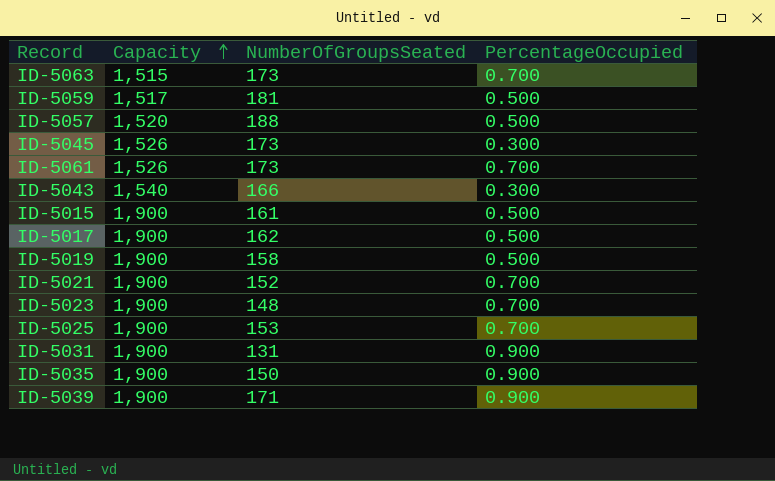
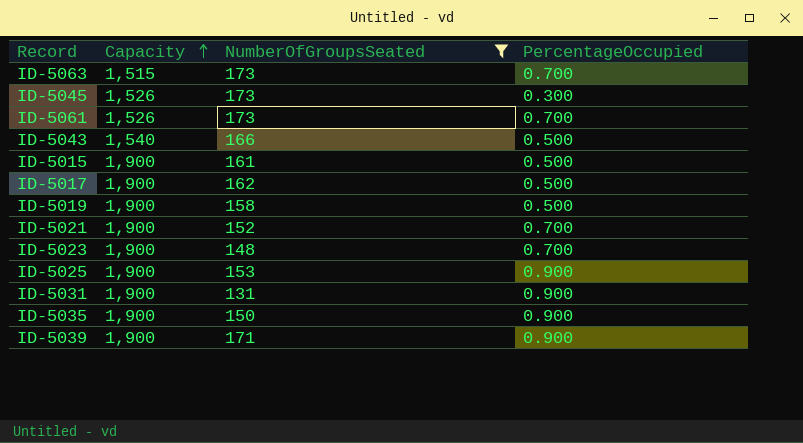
filter: none -> NumberOfGroupsSeated <= 173
ID-5043 | PercentageOccupied: 0.300 -> 0.500
ID-5025 | PercentageOccupied: 0.700 -> 0.900

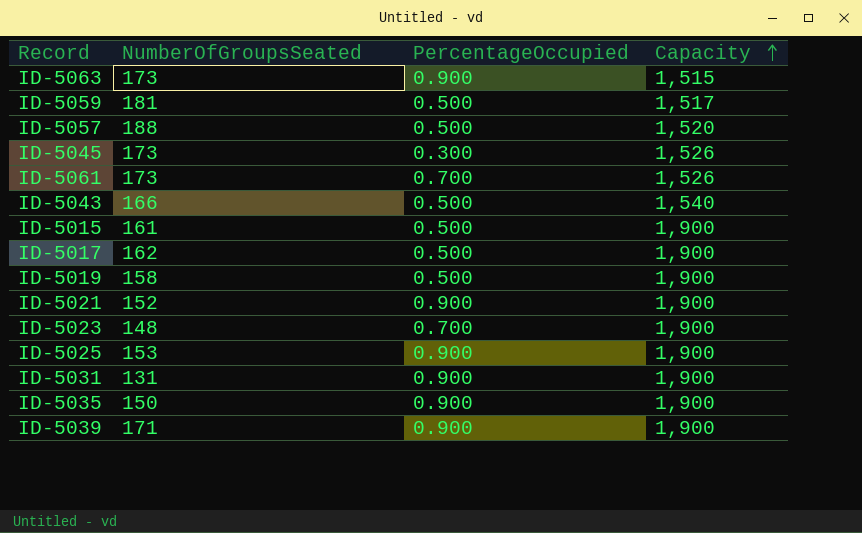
filter: NumberOfGroupsSeated <= 173 -> none
column Capacity | position: 2 -> 4
ID-5063 | PercentageOccupied: 0.700 -> 0.900
ID-5021 | PercentageOccupied: 0.700 -> 0.900

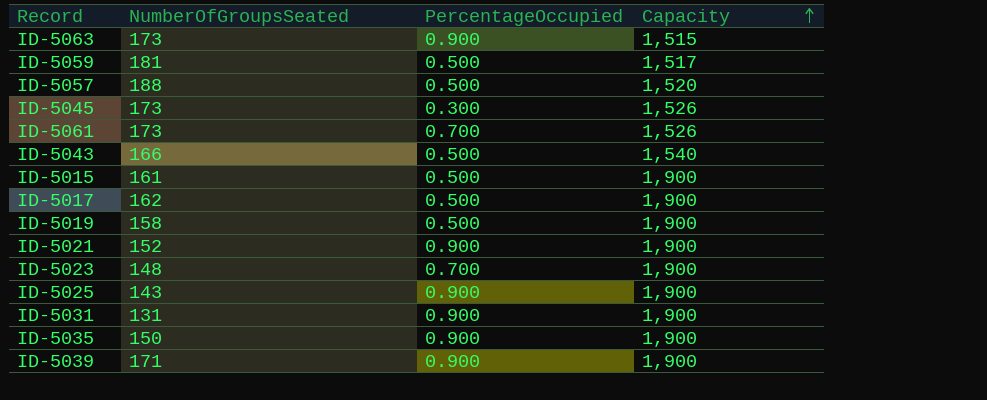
ID-5025 | NumberOfGroupsSeated: 153 -> 143

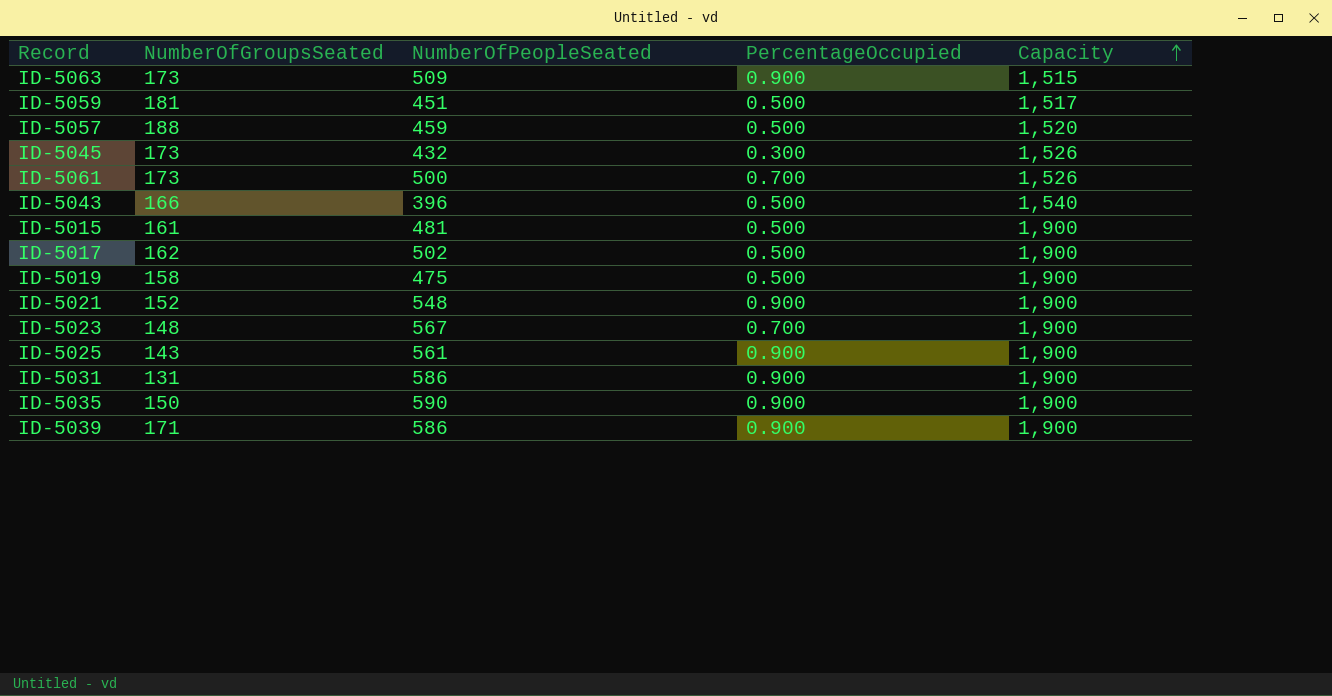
column NumberOfPeopleSeated | position: none -> 3

